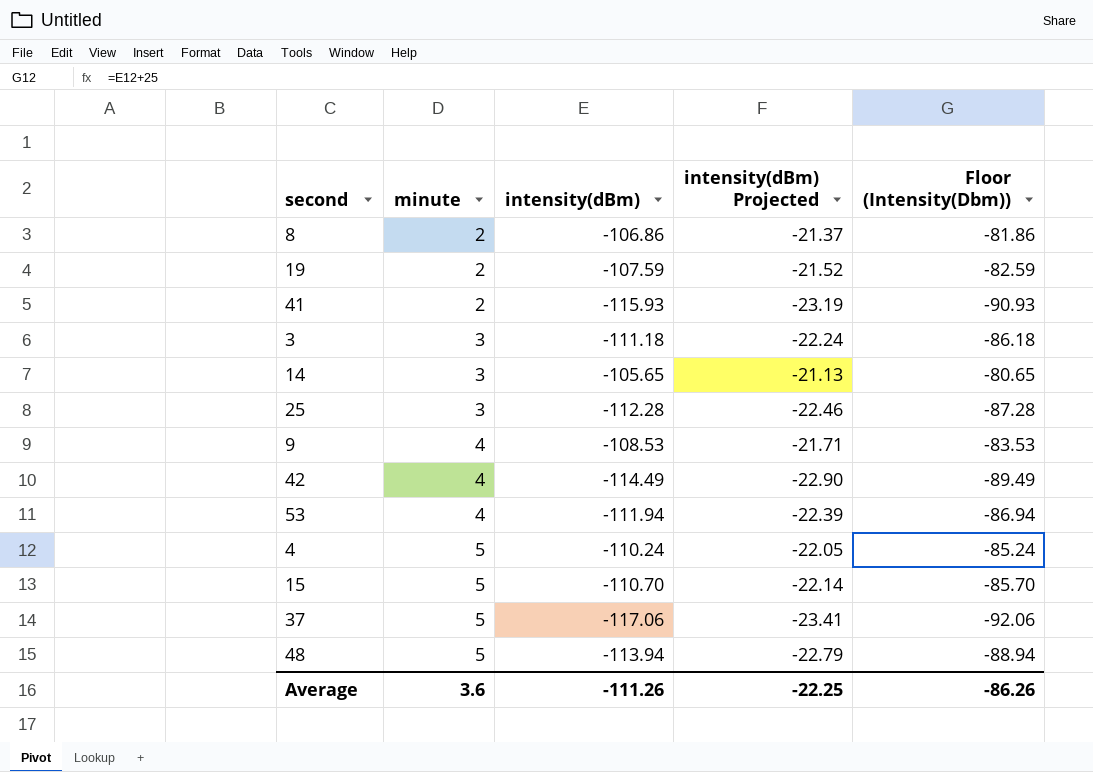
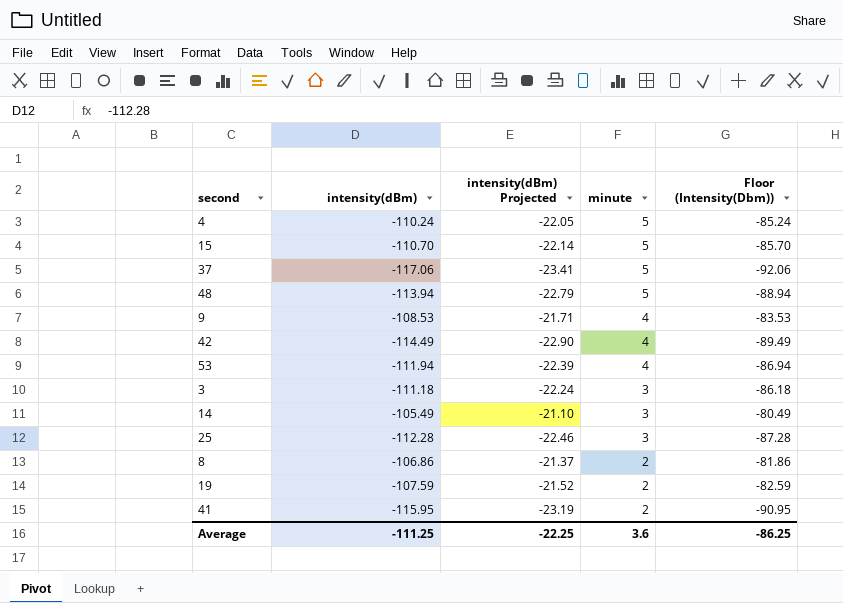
row order: minute ascending -> minute descending
column minute | position: 2 -> 4
14 | intensity(dBm): -105.65 -> -105.49
14 | intensity(dBm) Projected: -21.13 -> -21.10
14 | Floor (Intensity(Dbm)): -80.65 -> -80.49
41 | intensity(dBm): -115.93 -> -115.95
41 | Floor (Intensity(Dbm)): -90.93 -> -90.95
Average | intensity(dBm): -111.26 -> -111.25
Average | Floor (Intensity(Dbm)): -86.26 -> -86.25

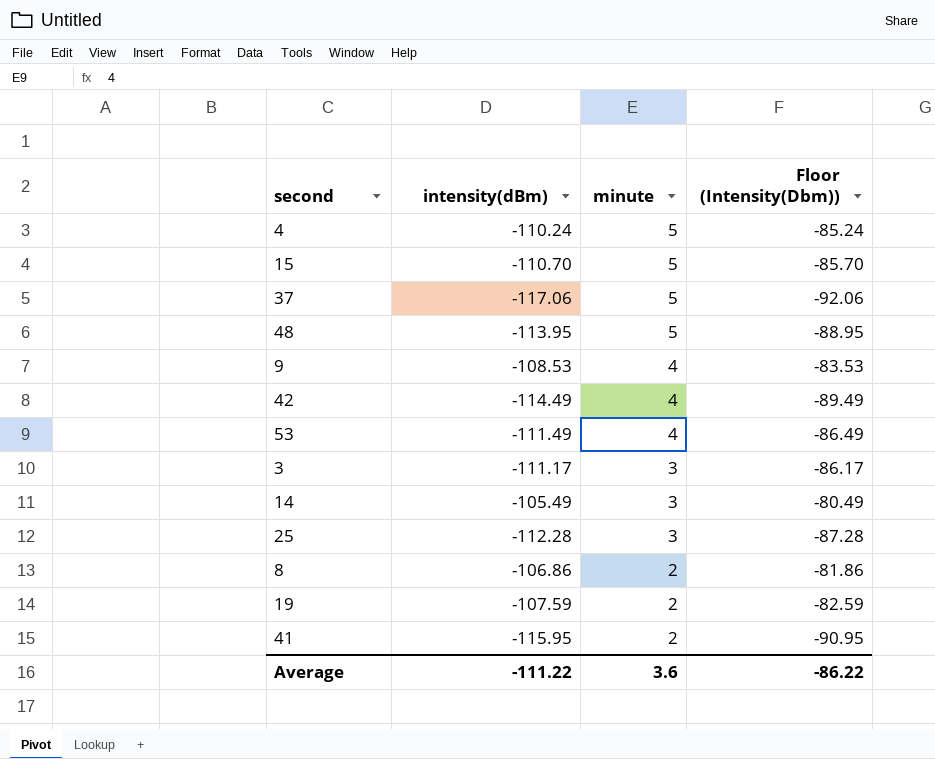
column intensity(dBm) Projected | formula: [intensity(dBm)] * 0.2 -> none
48 | intensity(dBm): -113.94 -> -113.95
48 | Floor (Intensity(Dbm)): -88.94 -> -88.95
53 | intensity(dBm): -111.94 -> -111.49
53 | Floor (Intensity(Dbm)): -86.94 -> -86.49
3 | intensity(dBm): -111.18 -> -111.17
3 | Floor (Intensity(Dbm)): -86.18 -> -86.17
Average | intensity(dBm): -111.25 -> -111.22
Average | Floor (Intensity(Dbm)): -86.25 -> -86.22

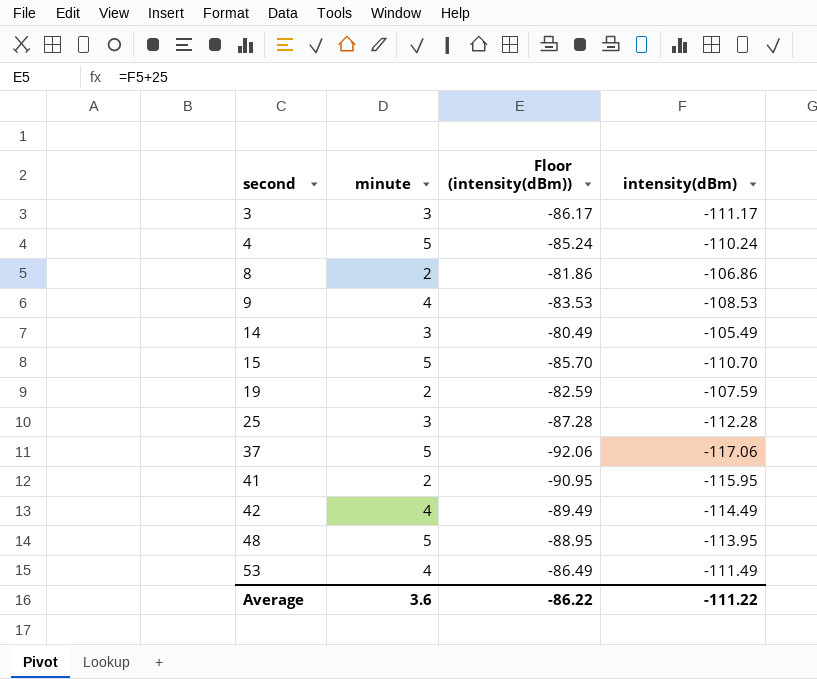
row order: minute descending -> second ascending
column name: Floor (Intensity(Dbm)) -> Floor (intensity(dBm))
column intensity(dBm) | position: 2 -> 4

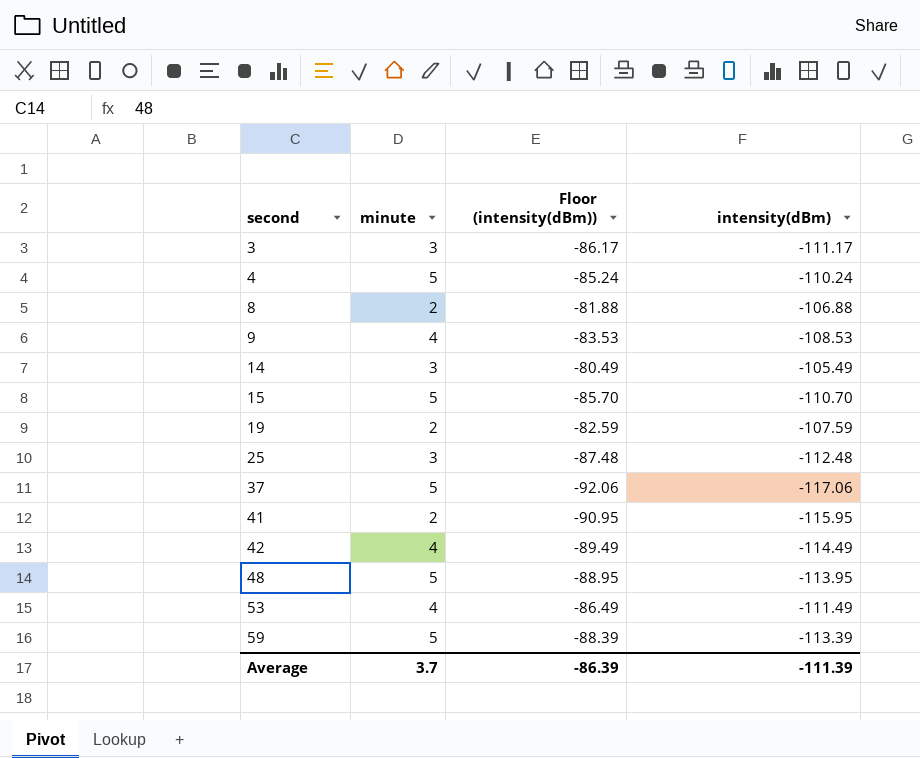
8 | Floor (intensity(dBm)): -81.86 -> -81.88
8 | intensity(dBm): -106.86 -> -106.88
25 | Floor (intensity(dBm)): -87.28 -> -87.48
25 | intensity(dBm): -112.28 -> -112.48
row 59: none -> 5 | -88.39 | -113.39
Average | minute: 3.6 -> 3.7
Average | Floor (intensity(dBm)): -86.22 -> -86.39
Average | intensity(dBm): -111.22 -> -111.39

